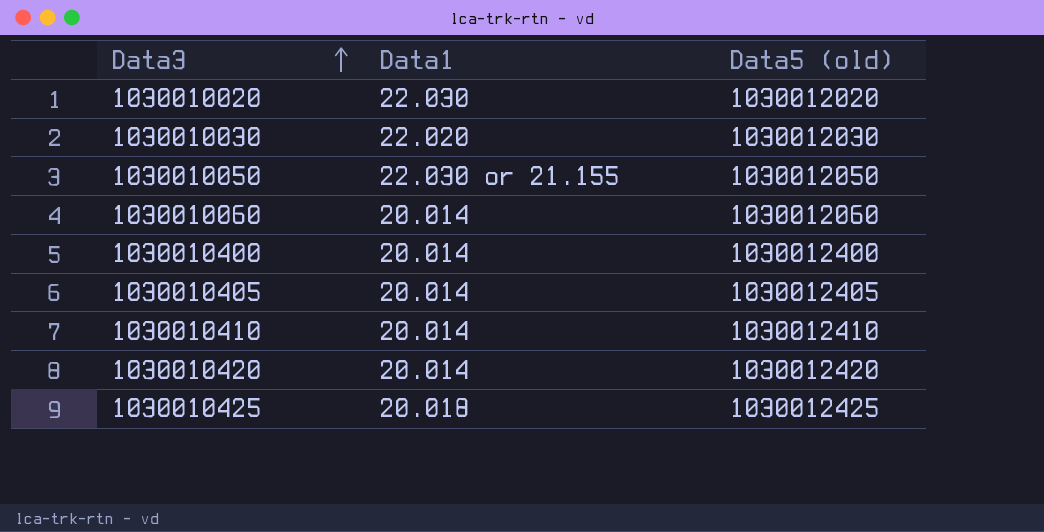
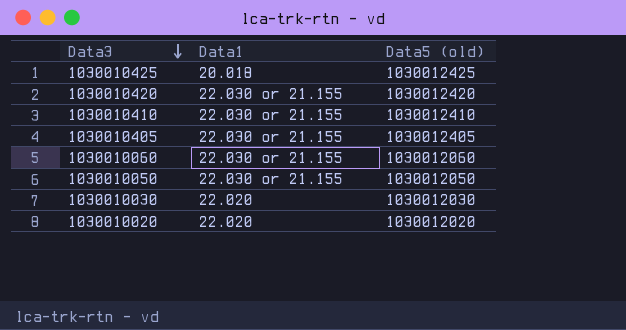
row order: Data3 ascending -> Data3 descending
row 1030010400: 20.014 | 1030012400 -> none
1030010420 | Data1: 20.014 -> 22.030 or 21.155
1030010410 | Data1: 20.014 -> 22.030 or 21.155
1030010405 | Data1: 20.014 -> 22.030 or 21.155
1030010060 | Data1: 20.014 -> 22.030 or 21.155
1030010020 | Data1: 22.030 -> 22.020

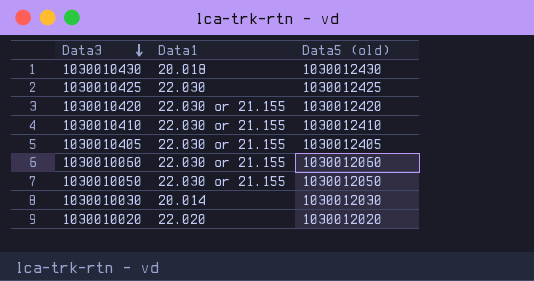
row 1030010430: none -> 20.018 | 1030012430
1030010425 | Data1: 20.018 -> 22.030
1030010030 | Data1: 22.020 -> 20.014

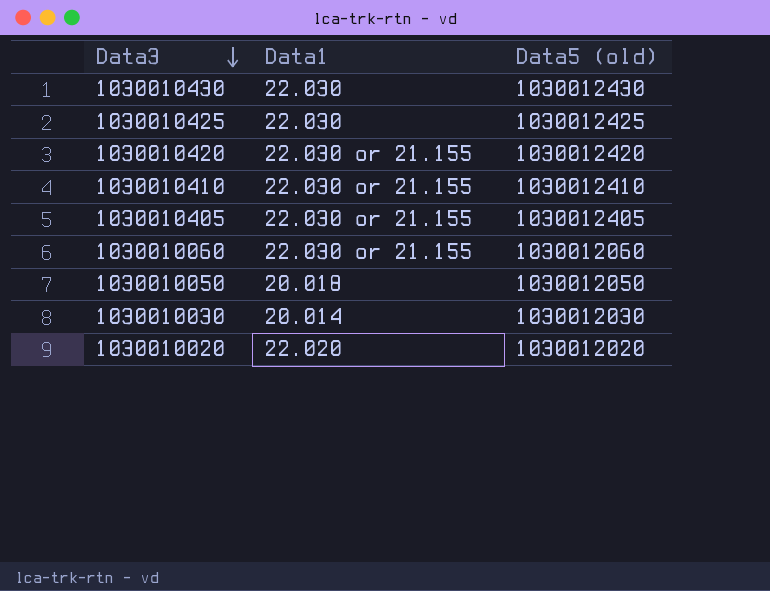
1030010430 | Data1: 20.018 -> 22.030
1030010050 | Data1: 22.030 or 21.155 -> 20.018

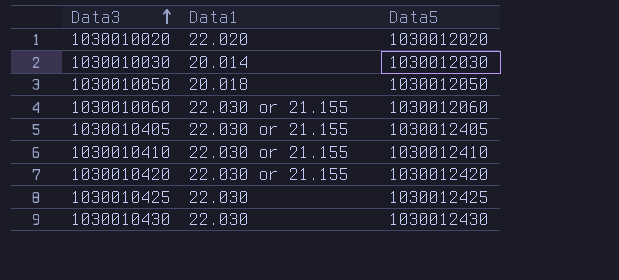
row order: Data3 descending -> Data3 ascending
column name: Data5 (old) -> Data5

